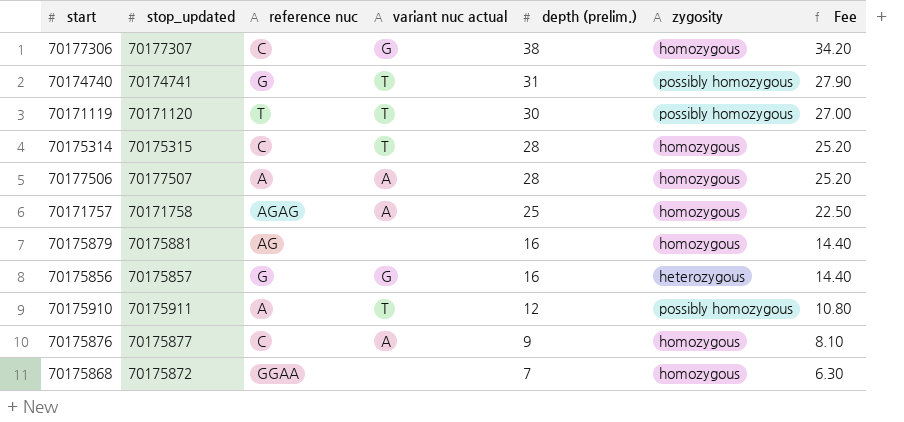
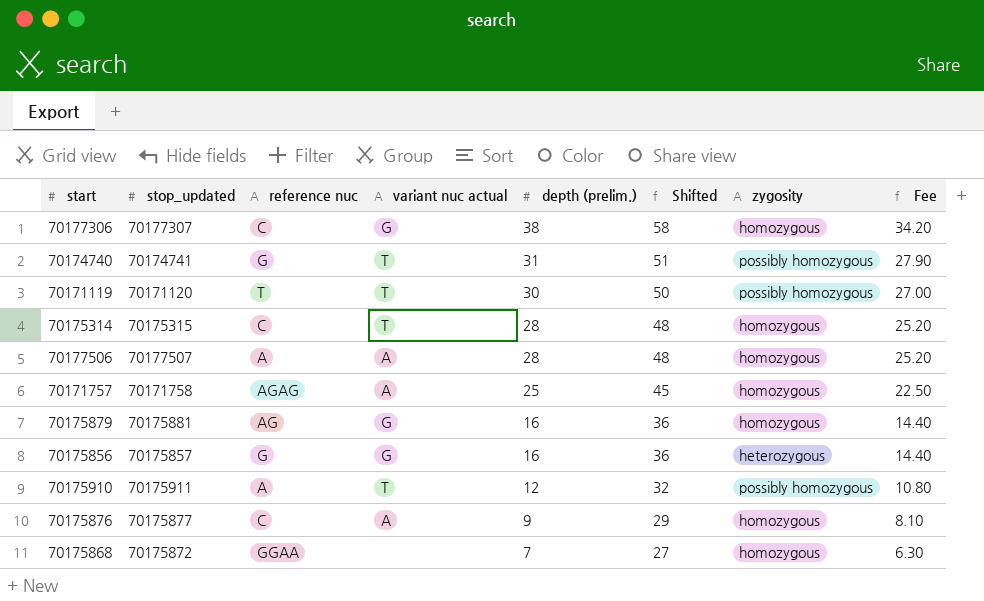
column Shifted | formula: none -> [depth (prelim.)] + 20
70175879 | variant nuc actual: none -> G

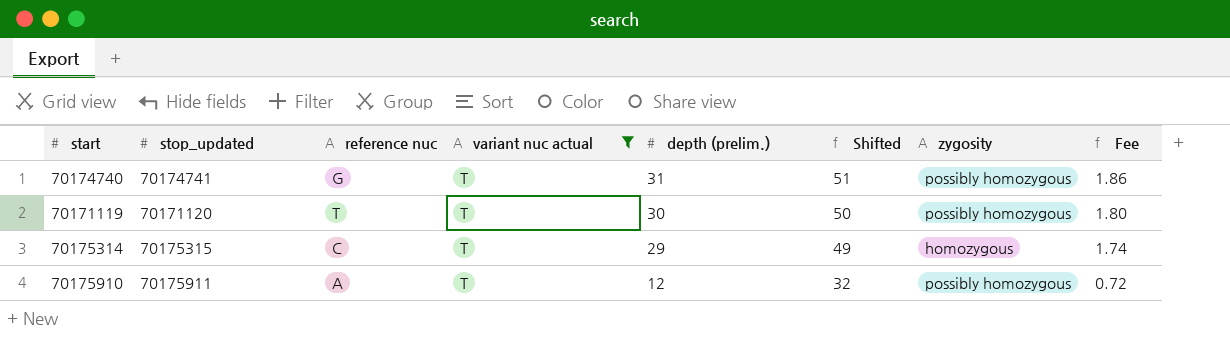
filter: none -> variant nuc actual = T
column Fee | formula: [depth (prelim.)] * 0.9 -> [depth (prelim.)] * 0.06
70175314 | depth (prelim.): 28 -> 29
70175314 | Shifted: 48 -> 49

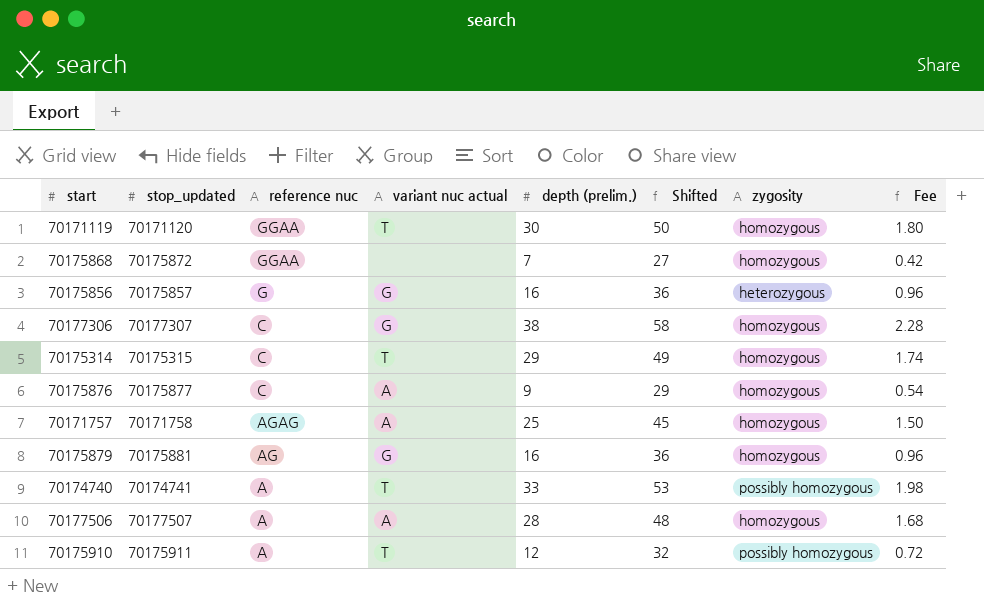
filter: variant nuc actual = T -> none
row order: depth (prelim.) descending -> reference nuc descending
70171119 | reference nuc: T -> GGAA
70171119 | zygosity: possibly homozygous -> homozygous
70174740 | reference nuc: G -> A
70174740 | depth (prelim.): 31 -> 33
70174740 | Shifted: 51 -> 53
70174740 | Fee: 1.86 -> 1.98

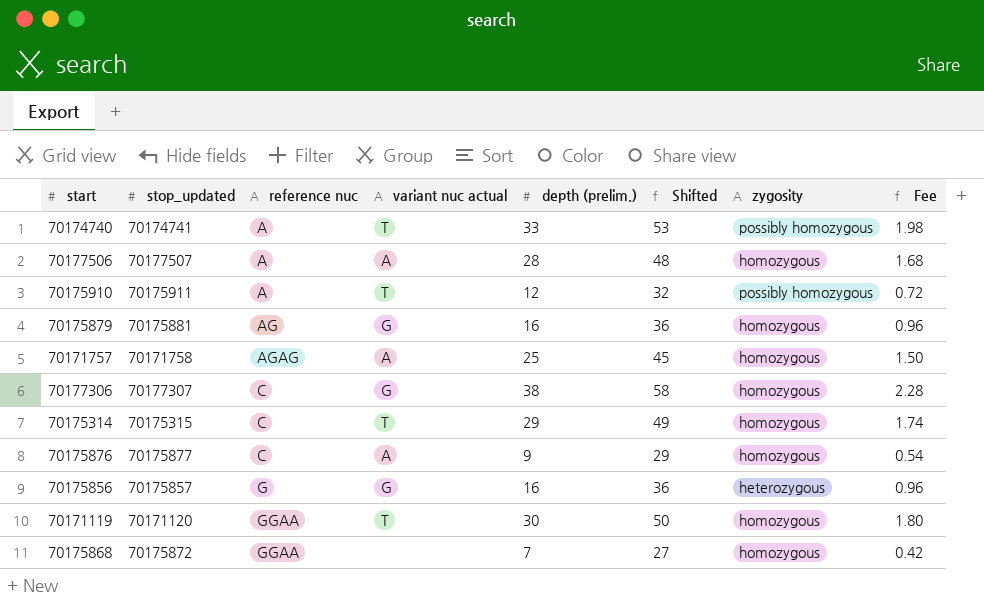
row order: reference nuc descending -> reference nuc ascending

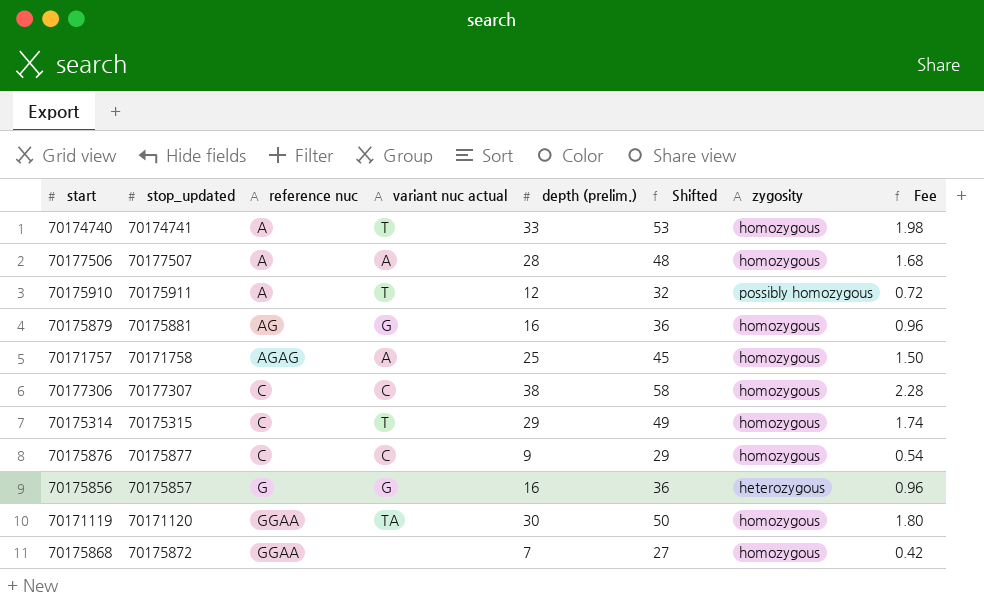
70174740 | zygosity: possibly homozygous -> homozygous
70177306 | variant nuc actual: G -> C
70175876 | variant nuc actual: A -> C
70171119 | variant nuc actual: T -> TA

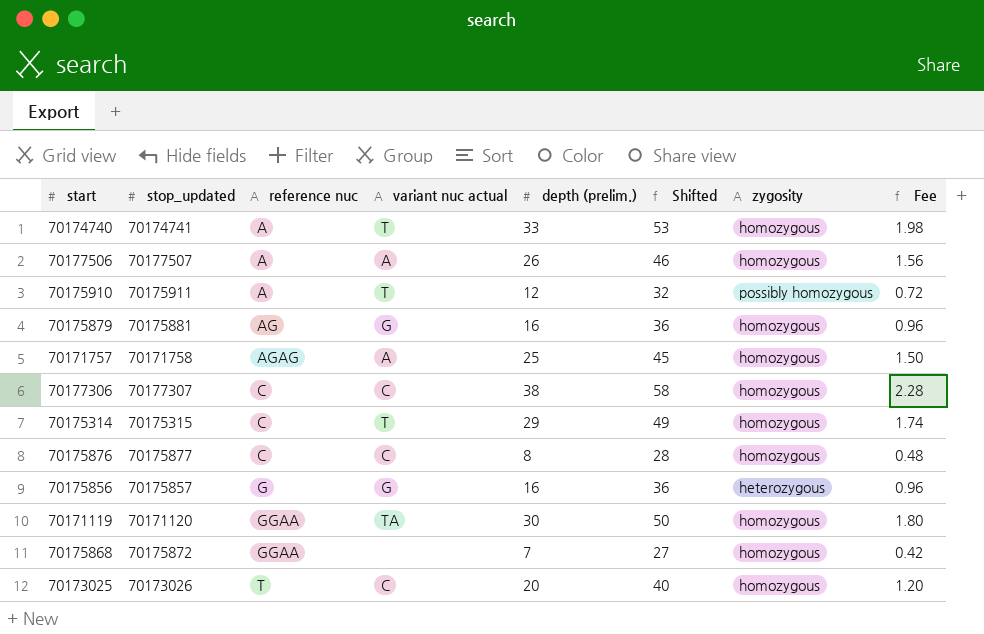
70177506 | depth (prelim.): 28 -> 26
70177506 | Shifted: 48 -> 46
70177506 | Fee: 1.68 -> 1.56
70175876 | depth (prelim.): 9 -> 8
70175876 | Shifted: 29 -> 28
70175876 | Fee: 0.54 -> 0.48
row 70173025: none -> 70173026 | T | C | 20 | 40 | homozygous | 1.20

